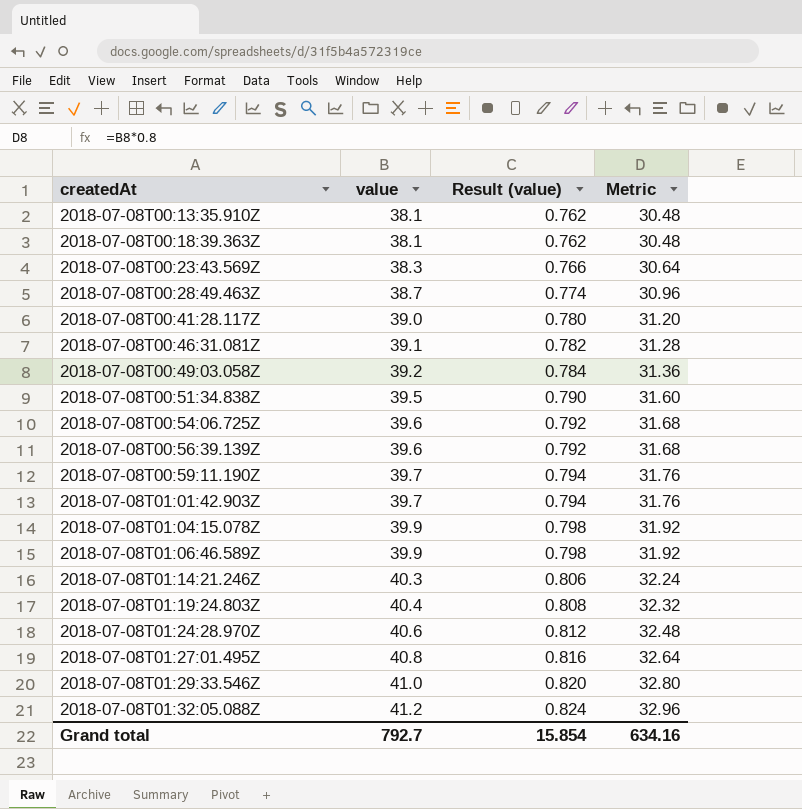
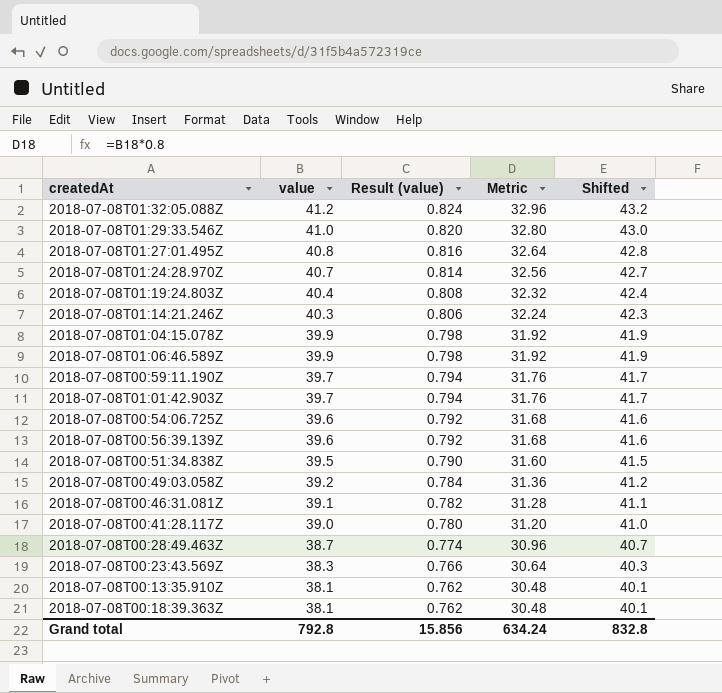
row order: createdAt ascending -> value descending
column Shifted | formula: none -> [value] + 2
2018-07-08T01:24:28.970Z | value: 40.6 -> 40.7
2018-07-08T01:24:28.970Z | Result (value): 0.812 -> 0.814
2018-07-08T01:24:28.970Z | Metric: 32.48 -> 32.56
Grand total | value: 792.7 -> 792.8
Grand total | Result (value): 15.854 -> 15.856
Grand total | Metric: 634.16 -> 634.24

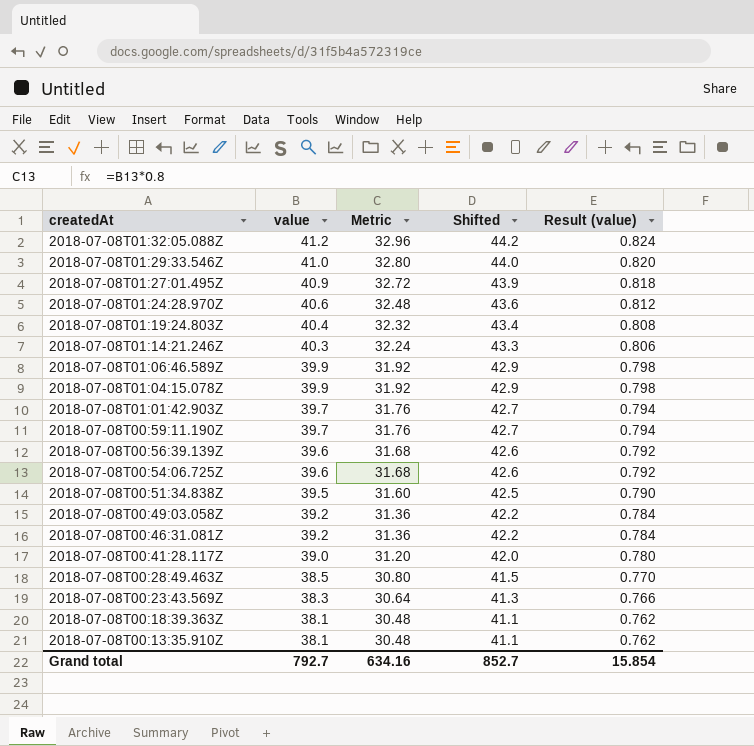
row order: value descending -> createdAt descending
column Shifted | formula: [value] + 2 -> [value] + 3
column Result (value) | position: 3 -> 5
2018-07-08T01:27:01.495Z | value: 40.8 -> 40.9
2018-07-08T01:27:01.495Z | Metric: 32.64 -> 32.72
2018-07-08T01:27:01.495Z | Result (value): 0.816 -> 0.818
2018-07-08T01:24:28.970Z | value: 40.7 -> 40.6
2018-07-08T01:24:28.970Z | Metric: 32.56 -> 32.48
2018-07-08T01:24:28.970Z | Result (value): 0.814 -> 0.812
2018-07-08T00:46:31.081Z | value: 39.1 -> 39.2
2018-07-08T00:46:31.081Z | Metric: 31.28 -> 31.36
2018-07-08T00:46:31.081Z | Result (value): 0.782 -> 0.784
2018-07-08T00:28:49.463Z | value: 38.7 -> 38.5
2018-07-08T00:28:49.463Z | Metric: 30.96 -> 30.80
2018-07-08T00:28:49.463Z | Result (value): 0.774 -> 0.770
Grand total | value: 792.8 -> 792.7
Grand total | Metric: 634.24 -> 634.16
Grand total | Shifted: 832.8 -> 852.7
Grand total | Result (value): 15.856 -> 15.854

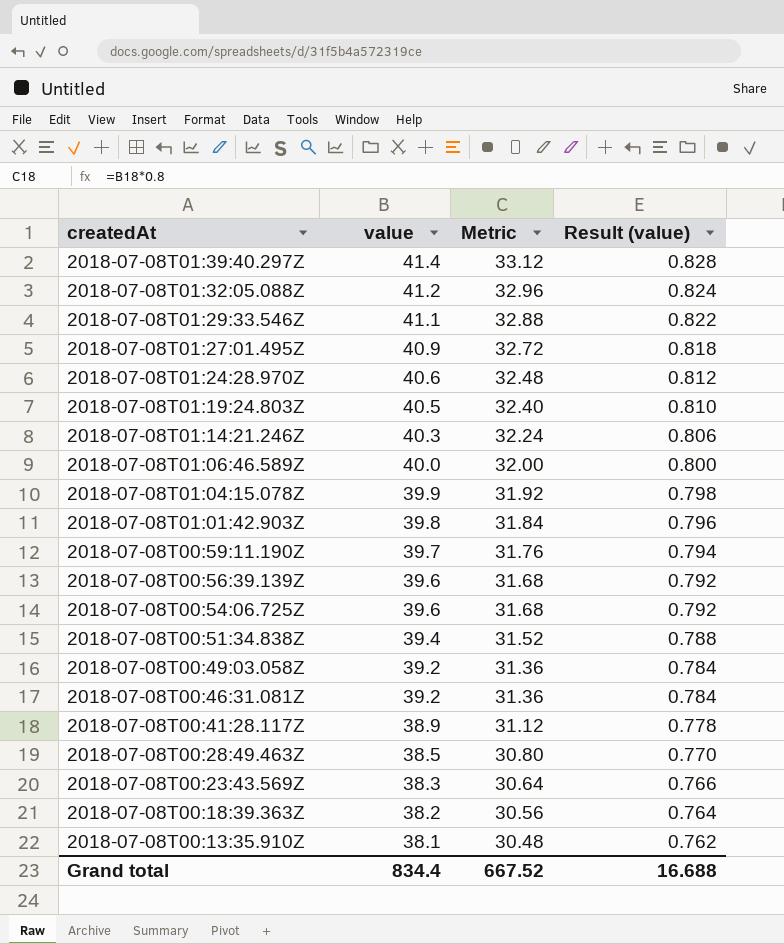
column Shifted | formula: [value] + 3 -> none
row 2018-07-08T01:39:40.297Z: none -> 41.4 | 33.12 | 0.828
2018-07-08T01:29:33.546Z | value: 41.0 -> 41.1
2018-07-08T01:29:33.546Z | Metric: 32.80 -> 32.88
2018-07-08T01:29:33.546Z | Result (value): 0.820 -> 0.822
2018-07-08T01:19:24.803Z | value: 40.4 -> 40.5
2018-07-08T01:19:24.803Z | Metric: 32.32 -> 32.40
2018-07-08T01:19:24.803Z | Result (value): 0.808 -> 0.810
2018-07-08T01:06:46.589Z | value: 39.9 -> 40.0
2018-07-08T01:06:46.589Z | Metric: 31.92 -> 32.00
2018-07-08T01:06:46.589Z | Result (value): 0.798 -> 0.800
2018-07-08T01:01:42.903Z | value: 39.7 -> 39.8
2018-07-08T01:01:42.903Z | Metric: 31.76 -> 31.84
2018-07-08T01:01:42.903Z | Result (value): 0.794 -> 0.796
2018-07-08T00:51:34.838Z | value: 39.5 -> 39.4
2018-07-08T00:51:34.838Z | Metric: 31.60 -> 31.52
2018-07-08T00:51:34.838Z | Result (value): 0.790 -> 0.788
2018-07-08T00:41:28.117Z | value: 39.0 -> 38.9
2018-07-08T00:41:28.117Z | Metric: 31.20 -> 31.12
2018-07-08T00:41:28.117Z | Result (value): 0.780 -> 0.778
2018-07-08T00:18:39.363Z | value: 38.1 -> 38.2
2018-07-08T00:18:39.363Z | Metric: 30.48 -> 30.56
2018-07-08T00:18:39.363Z | Result (value): 0.762 -> 0.764
Grand total | value: 792.7 -> 834.4
Grand total | Metric: 634.16 -> 667.52
Grand total | Result (value): 15.854 -> 16.688

